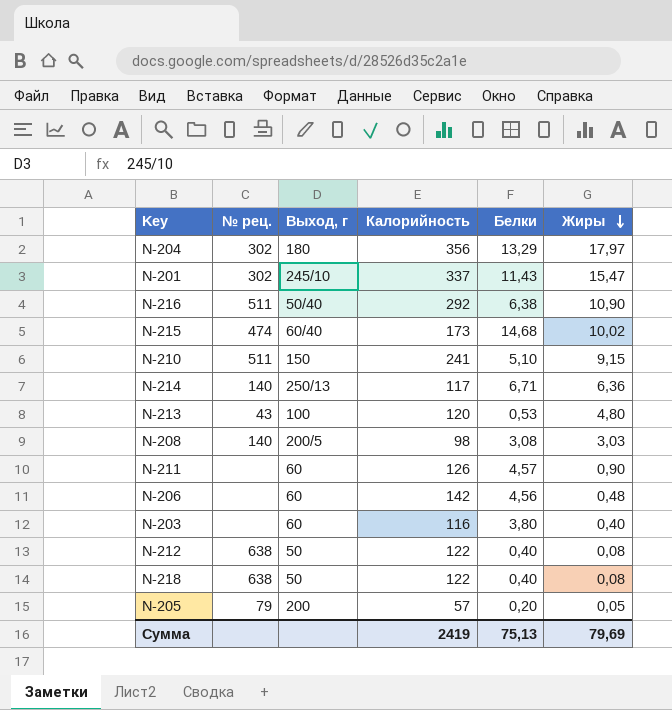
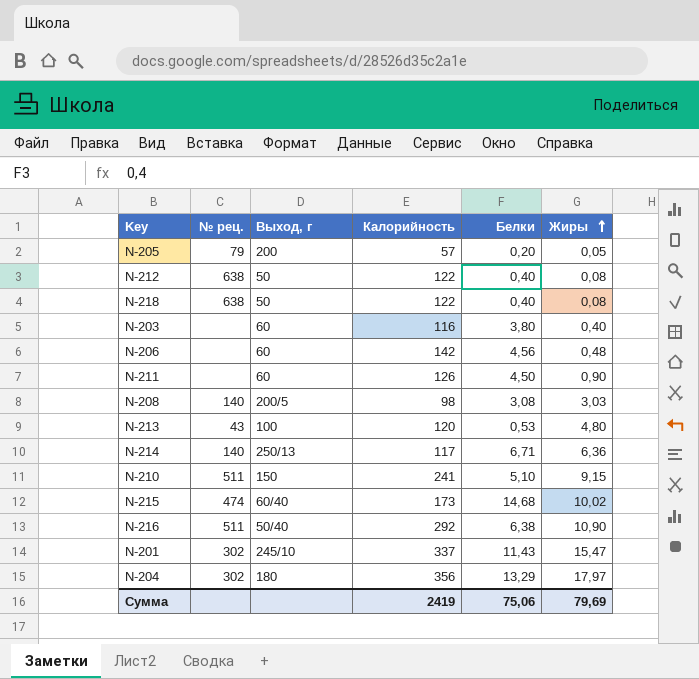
row order: Жиры descending -> Жиры ascending
N-211 | Белки: 4,57 -> 4,50
Сумма | Белки: 75,13 -> 75,06

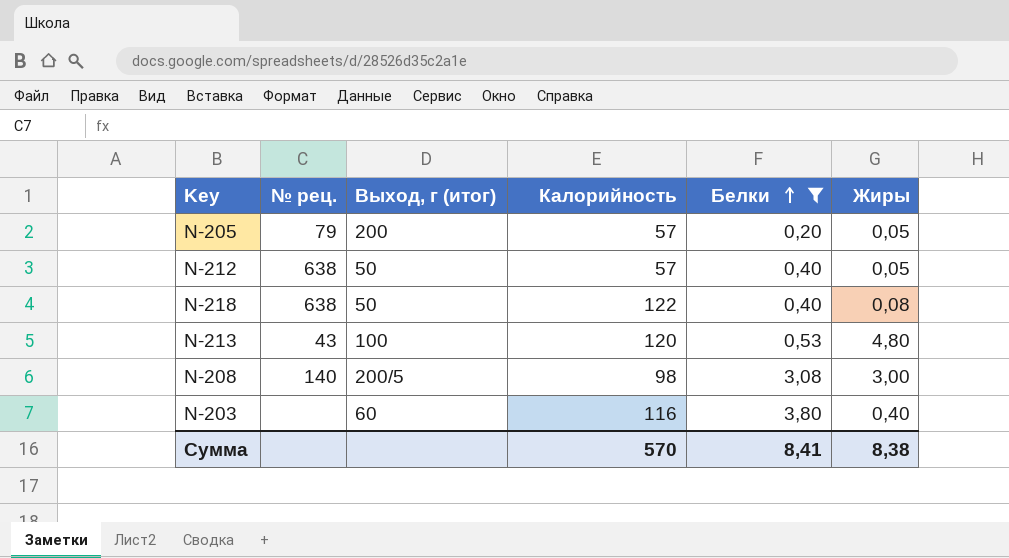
filter: none -> Белки <= 3,80
row order: Жиры ascending -> Белки ascending
column name: Выход, г -> Выход, г (итог)
N-212 | Калорийность: 122 -> 57
N-212 | Жиры: 0,08 -> 0,05
N-208 | Жиры: 3,03 -> 3,00
Сумма | Калорийность: 2419 -> 570
Сумма | Белки: 75,06 -> 8,41
Сумма | Жиры: 79,69 -> 8,38

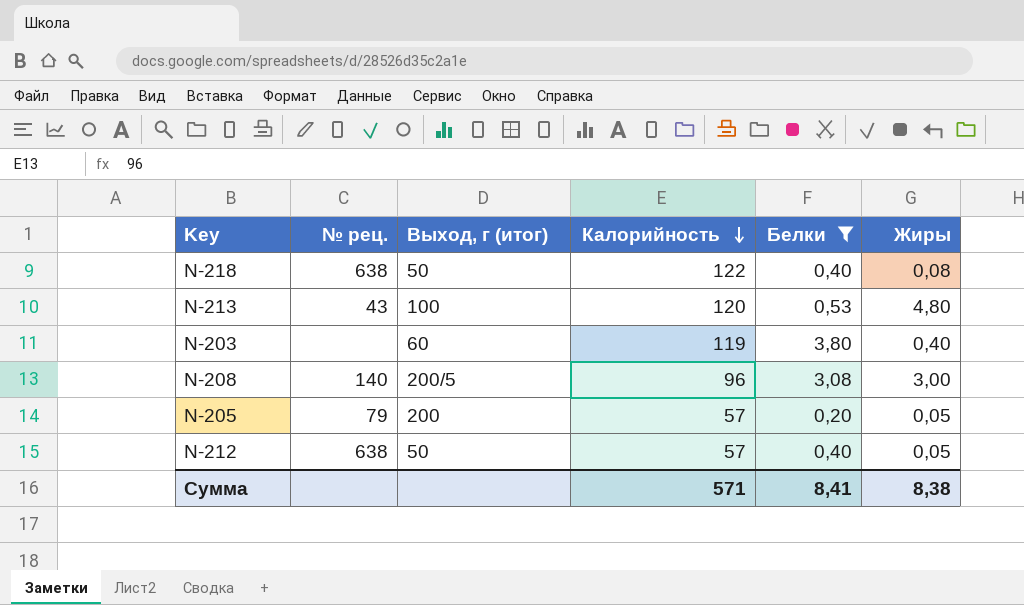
row order: Белки ascending -> Калорийность descending
N-203 | Калорийность: 116 -> 119
N-208 | Калорийность: 98 -> 96
Сумма | Калорийность: 570 -> 571

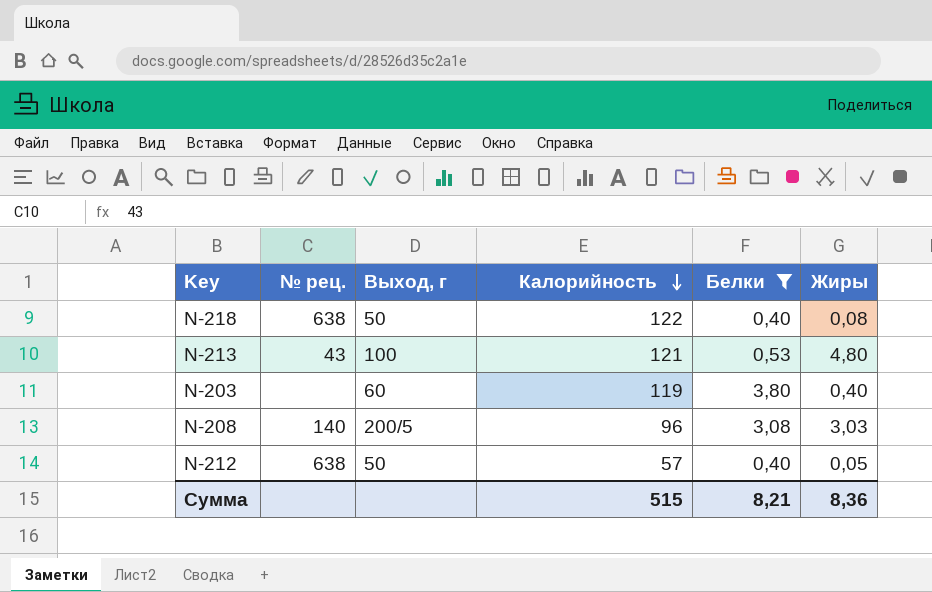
column name: Выход, г (итог) -> Выход, г
row N-205: 79 | 200 | 57 | 0,20 | 0,05 -> none
N-213 | Калорийность: 120 -> 121
N-208 | Жиры: 3,00 -> 3,03
Сумма | Калорийность: 571 -> 515
Сумма | Белки: 8,41 -> 8,21
Сумма | Жиры: 8,38 -> 8,36

